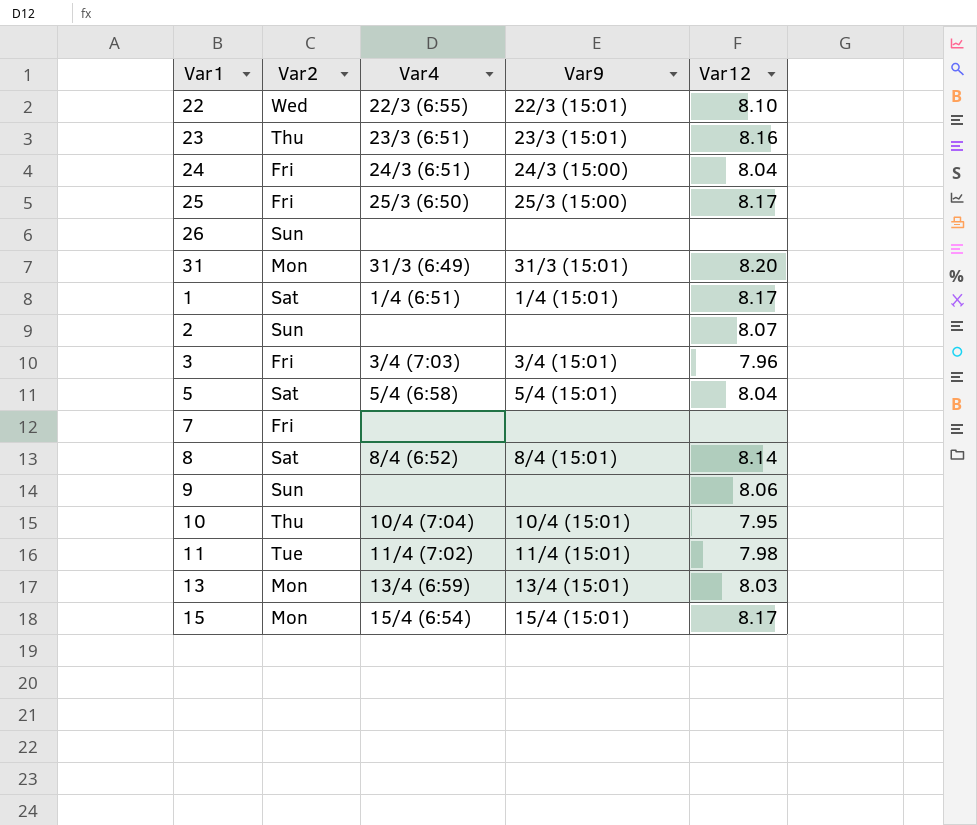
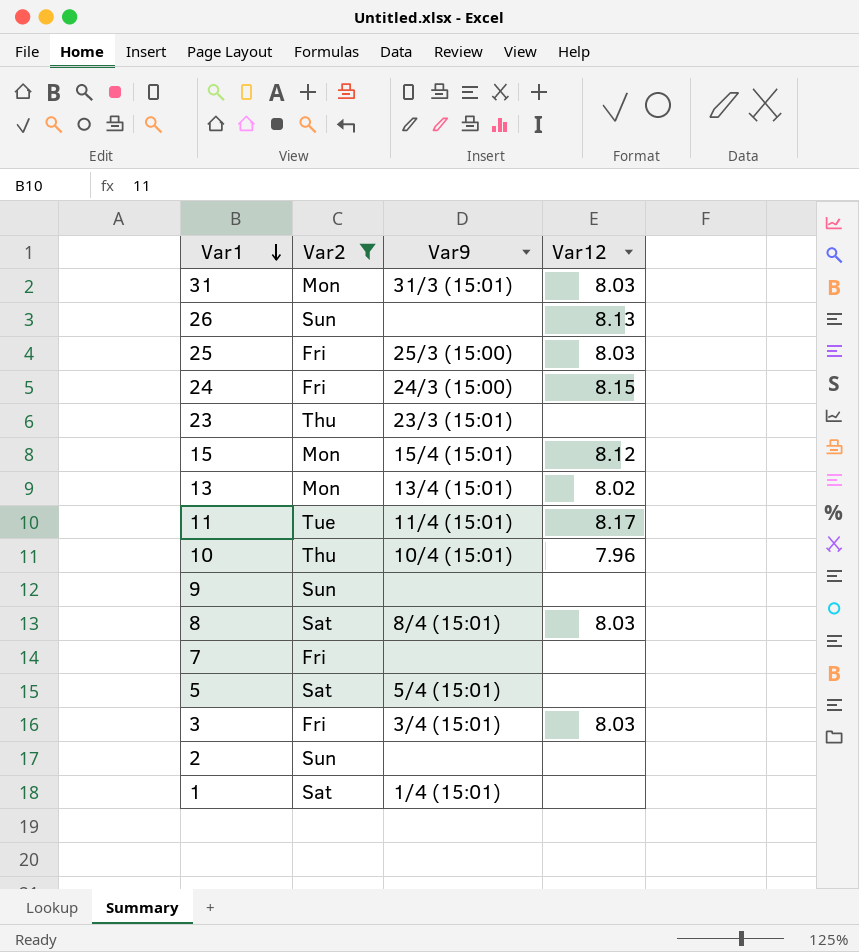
filter: none -> Var2 != Wed
row order: none -> Var1 descending
column Var4 | position: 3 -> none
31 | Var12: 8.20 -> 8.03
26 | Var12: none -> 8.13
25 | Var12: 8.17 -> 8.03
24 | Var12: 8.04 -> 8.15
23 | Var12: 8.16 -> none
15 | Var12: 8.17 -> 8.12
13 | Var12: 8.03 -> 8.02
11 | Var12: 7.98 -> 8.17
10 | Var12: 7.95 -> 7.96
9 | Var12: 8.06 -> none
8 | Var12: 8.14 -> 8.03
5 | Var12: 8.04 -> none
3 | Var12: 7.96 -> 8.03
2 | Var12: 8.07 -> none
1 | Var12: 8.17 -> none

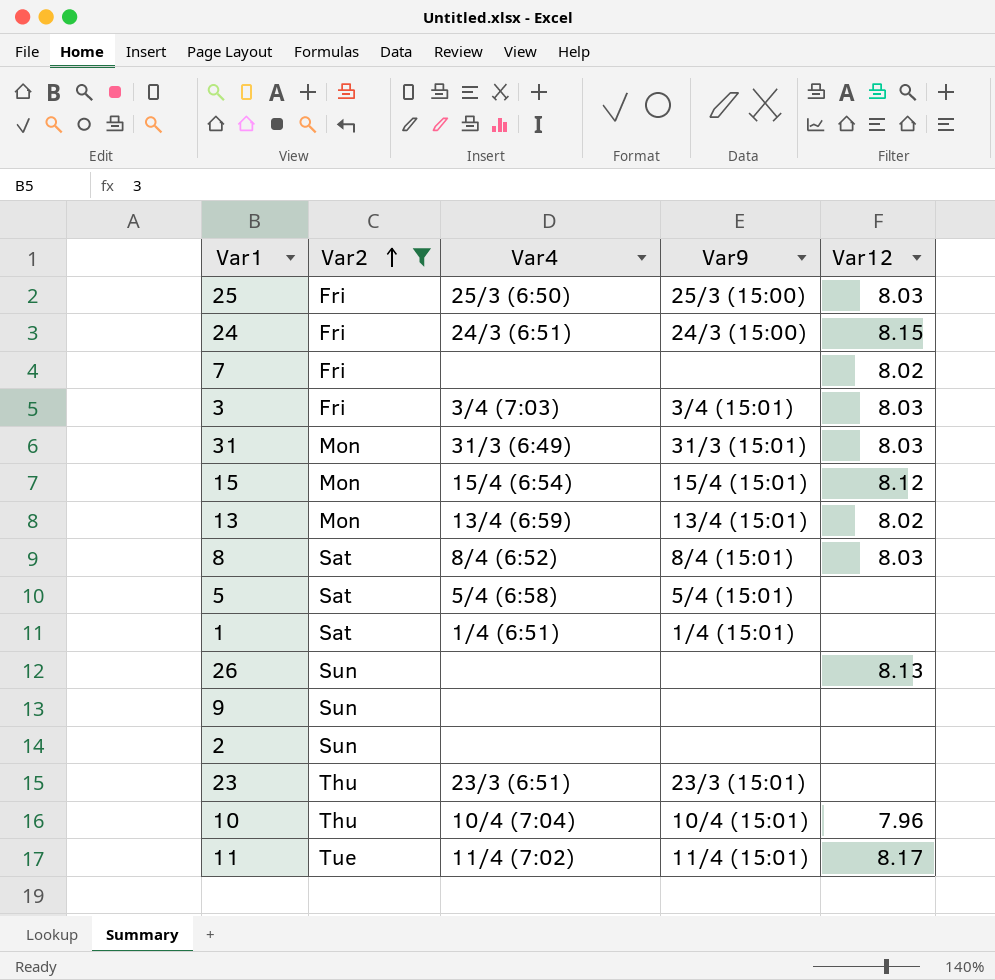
row order: Var1 descending -> Var2 ascending
column Var4 | position: none -> 3
7 | Var12: none -> 8.02

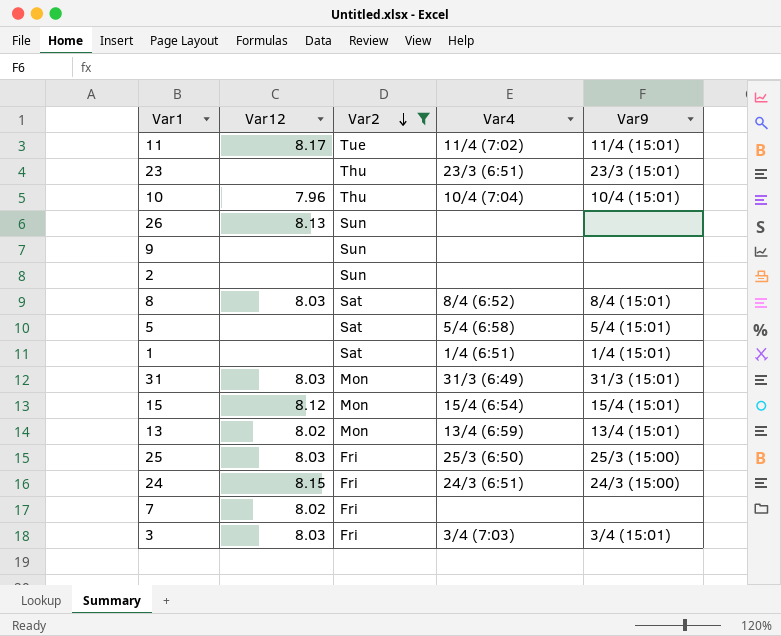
row order: Var2 ascending -> Var2 descending
column Var12 | position: 5 -> 2

